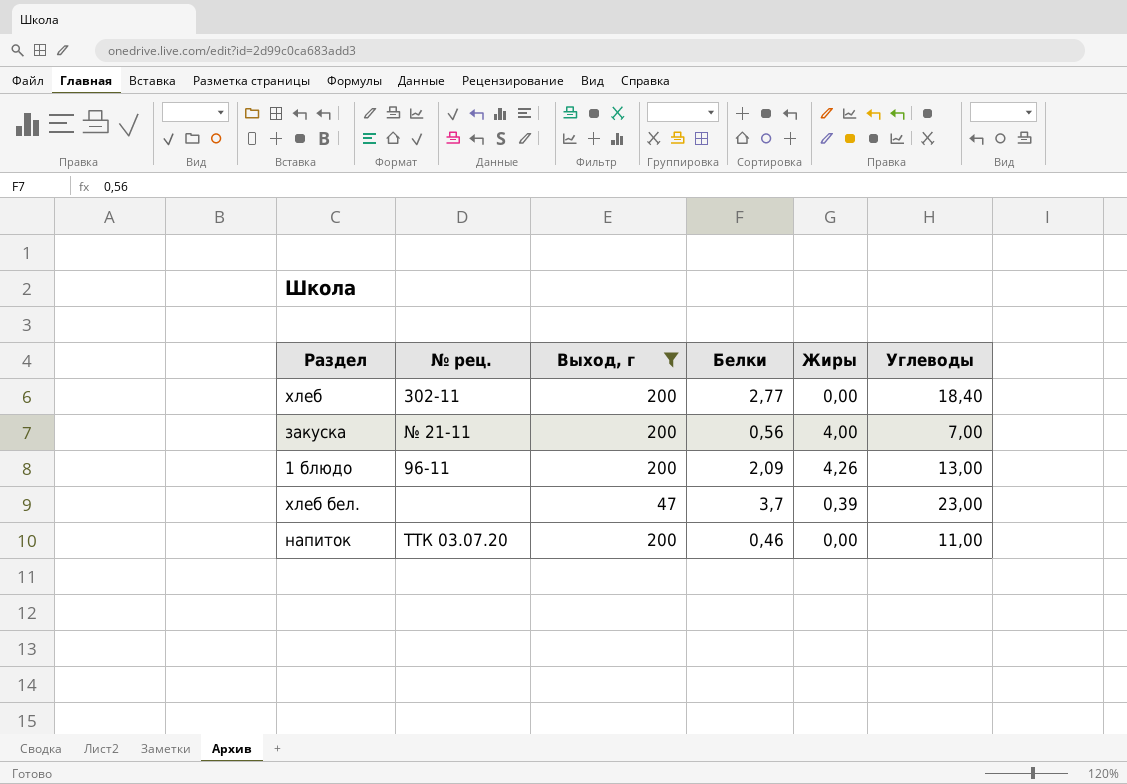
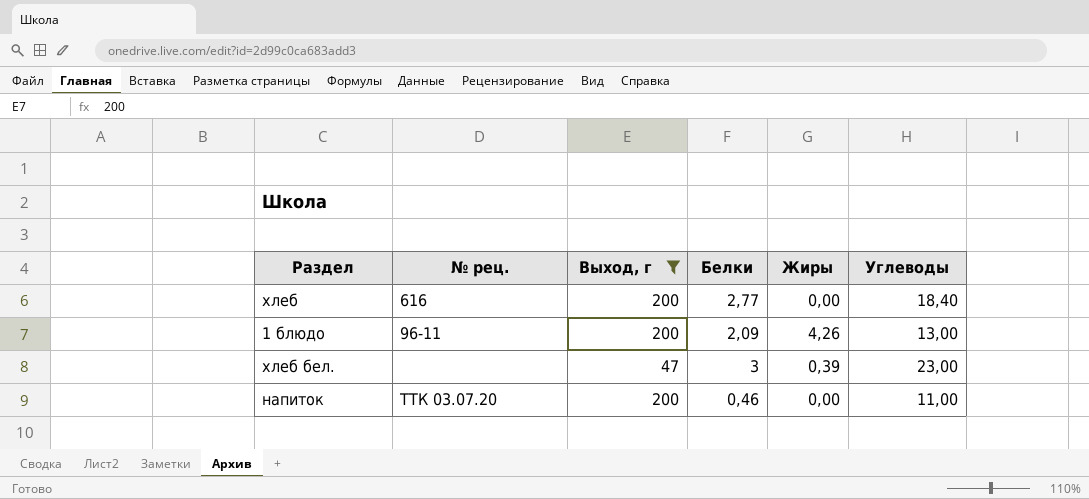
row закуска: № 21-11 | 200 | 0,56 | 4,00 | 7,00 -> none
хлеб | № рец.: 302-11 -> 616
хлеб бел. | Белки: 3,7 -> 3

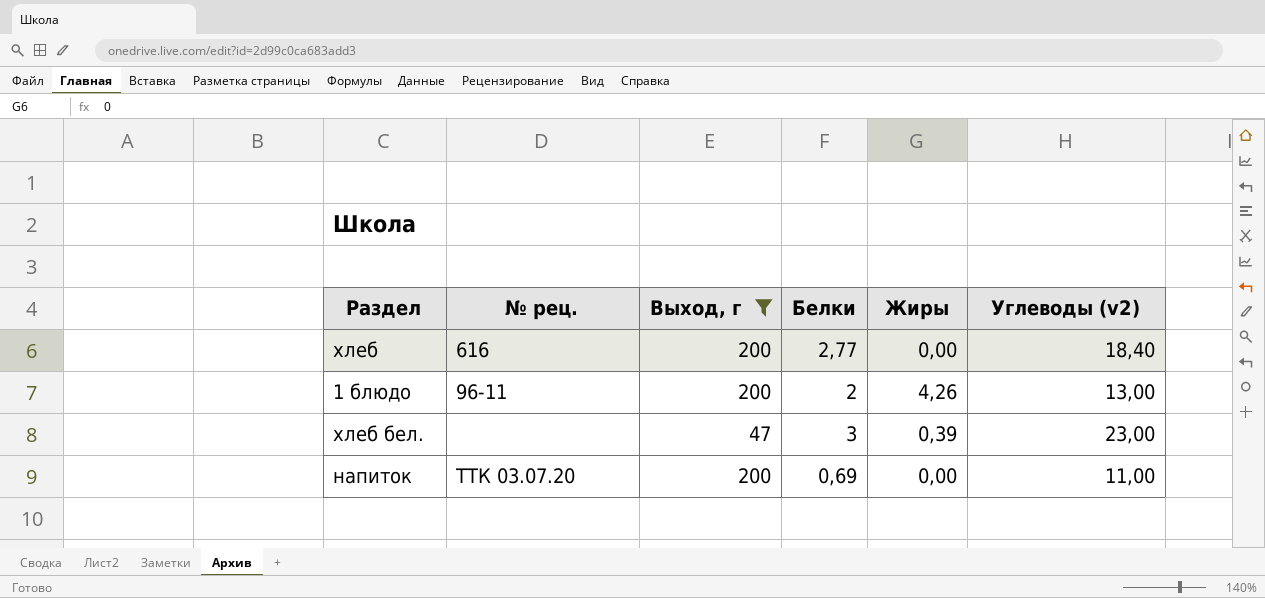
column name: Углеводы -> Углеводы (v2)
1 блюдо | Белки: 2,09 -> 2
напиток | Белки: 0,46 -> 0,69

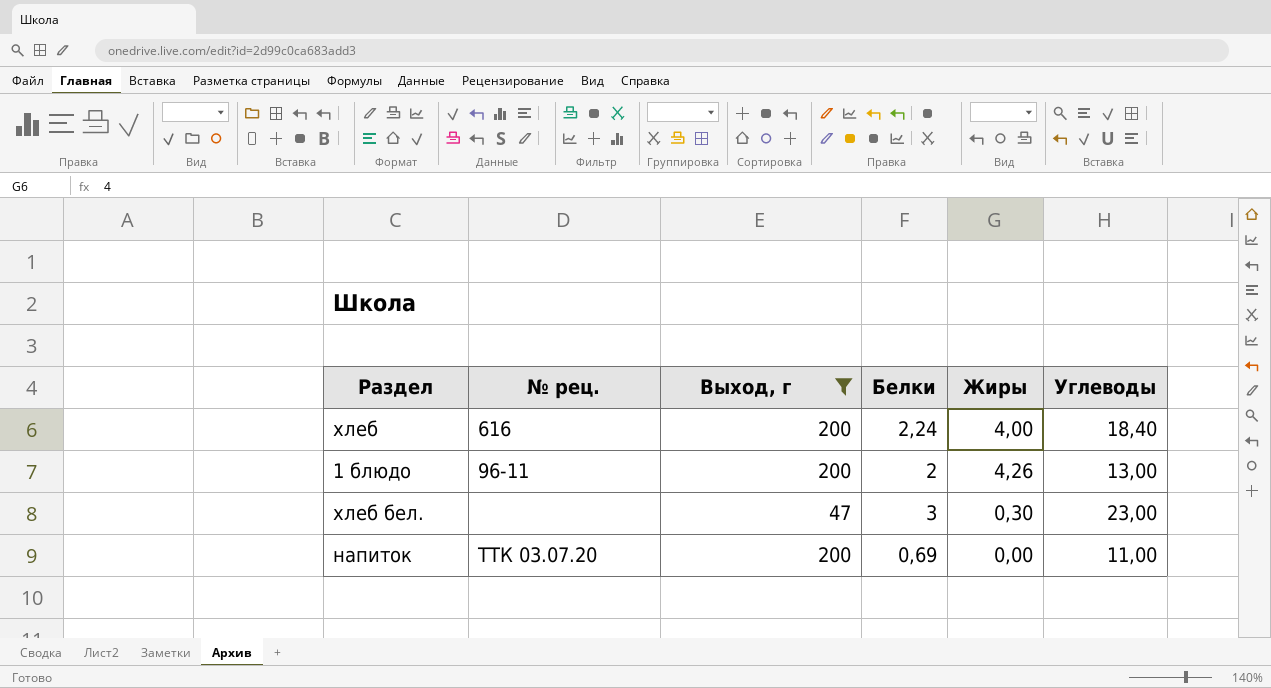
column name: Углеводы (v2) -> Углеводы
хлеб | Белки: 2,77 -> 2,24
хлеб | Жиры: 0,00 -> 4,00
хлеб бел. | Жиры: 0,39 -> 0,30

